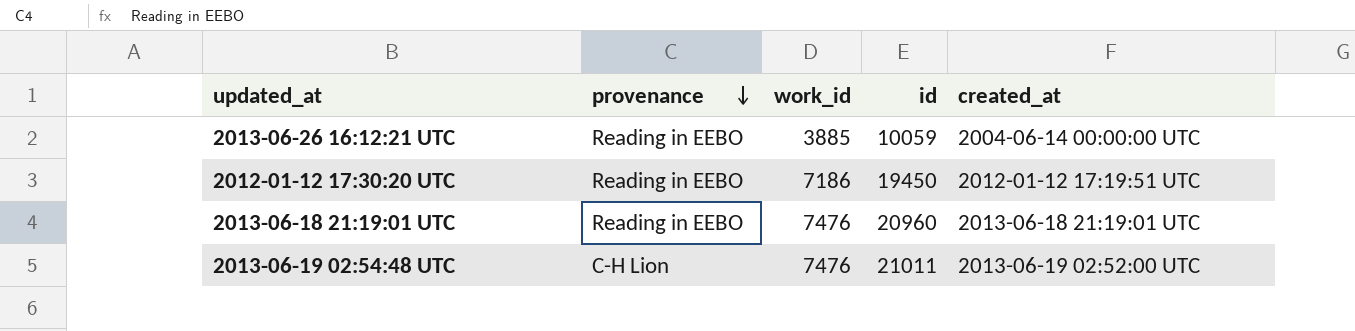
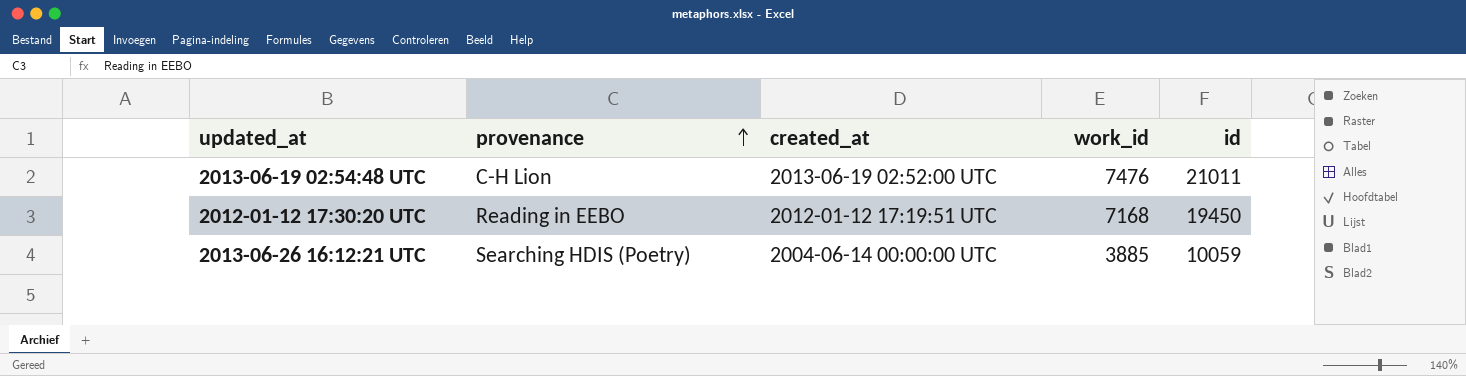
row order: provenance descending -> provenance ascending
column created_at | position: 5 -> 3
row 2013-06-18 21:19:01 UTC: Reading in EEBO | 7476 | 20960 | 2013-06-18 21:19:01 UTC -> none
2012-01-12 17:30:20 UTC | work_id: 7186 -> 7168
2013-06-26 16:12:21 UTC | provenance: Reading in EEBO -> Searching HDIS (Poetry)

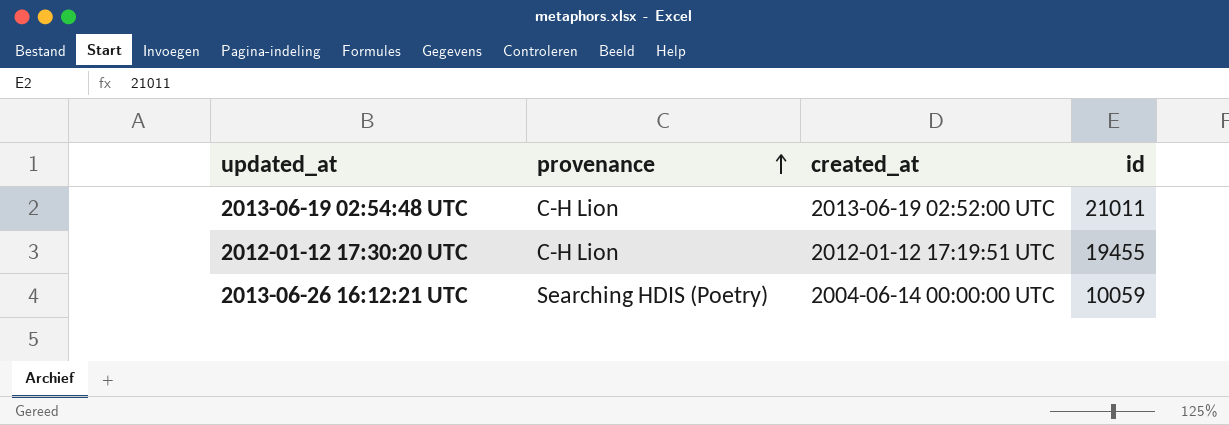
column work_id | position: 4 -> none
2012-01-12 17:30:20 UTC | provenance: Reading in EEBO -> C-H Lion
2012-01-12 17:30:20 UTC | id: 19450 -> 19455

